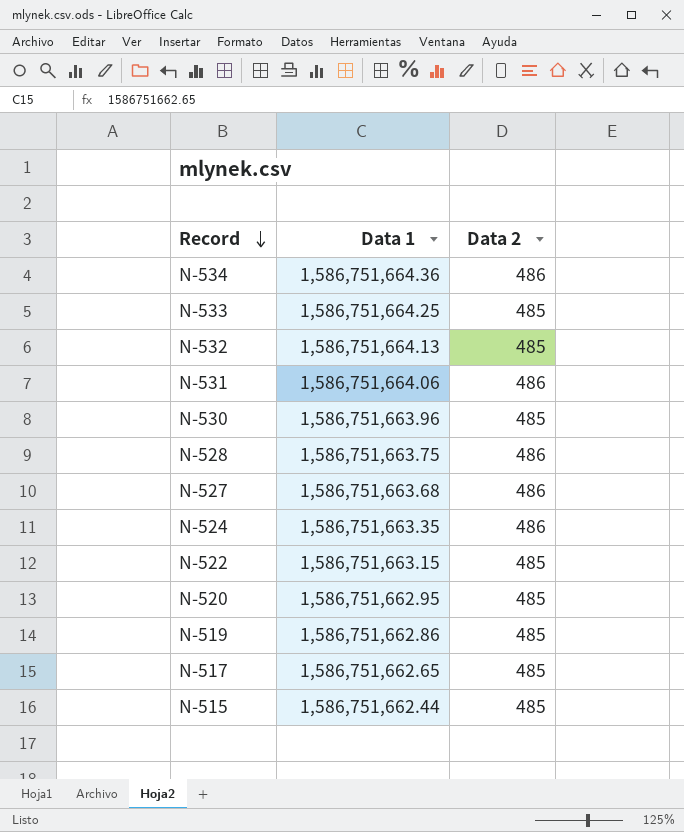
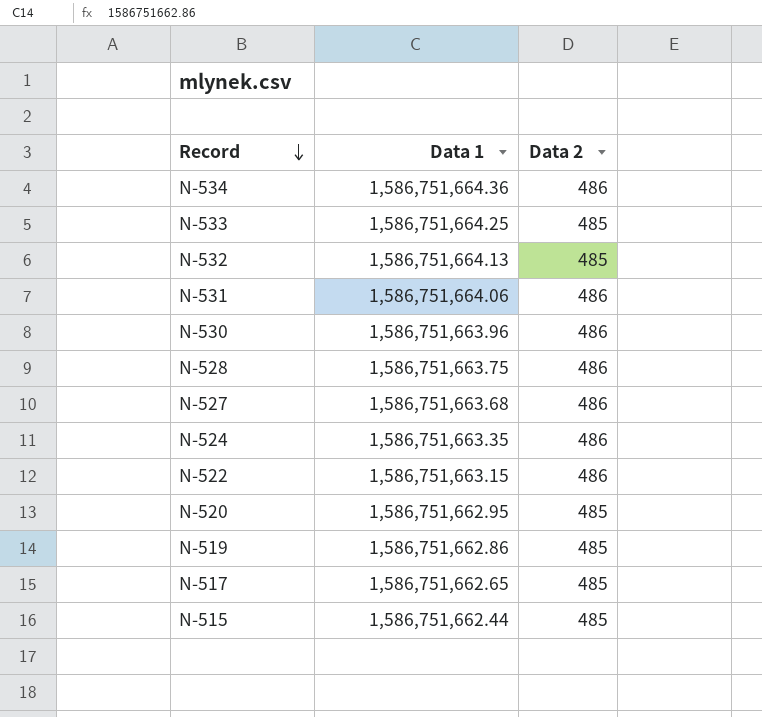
N-530 | Data 2: 485 -> 486
N-522 | Data 2: 485 -> 486

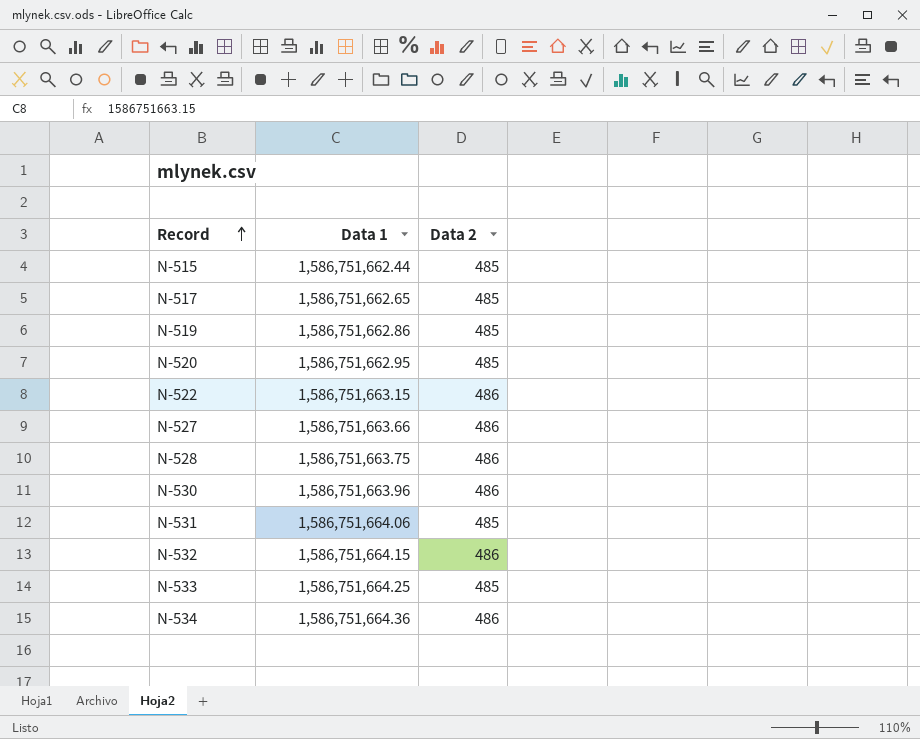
row order: Record descending -> Record ascending
row N-524: 1,586,751,663.35 | 486 -> none
N-527 | Data 1: 1,586,751,663.68 -> 1,586,751,663.66
N-531 | Data 2: 486 -> 485
N-532 | Data 1: 1,586,751,664.13 -> 1,586,751,664.15
N-532 | Data 2: 485 -> 486

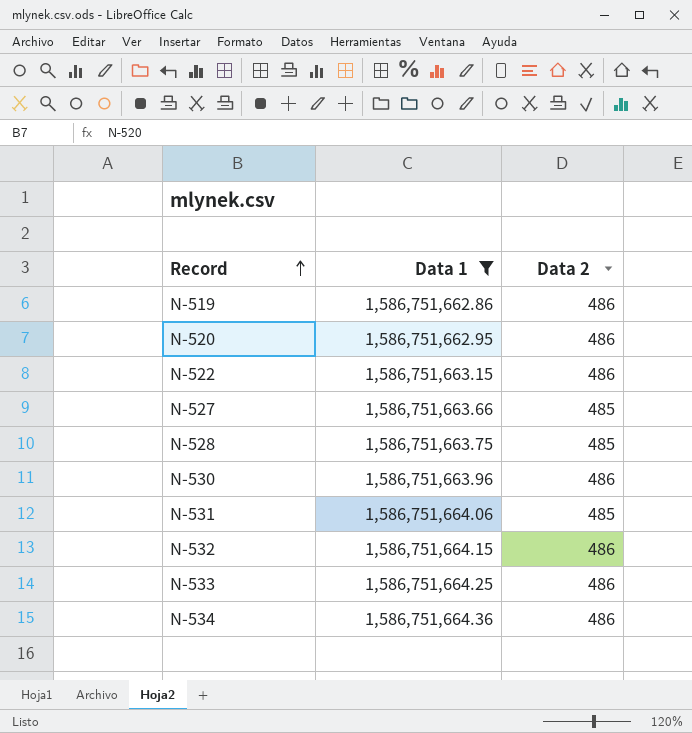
filter: none -> Data 1 >= 1,586,751,662.86
N-519 | Data 2: 485 -> 486
N-520 | Data 2: 485 -> 486
N-527 | Data 2: 486 -> 485
N-528 | Data 2: 486 -> 485
N-533 | Data 2: 485 -> 486

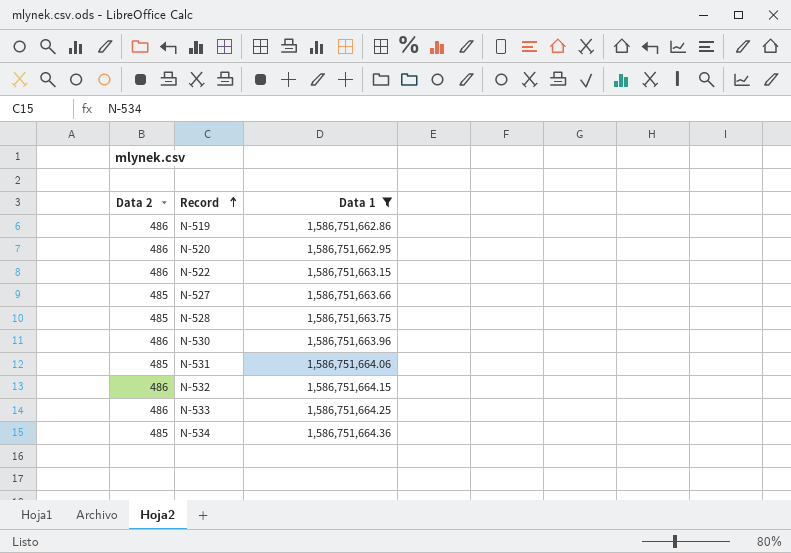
column Data 2 | position: 3 -> 1
N-534 | Data 2: 486 -> 485

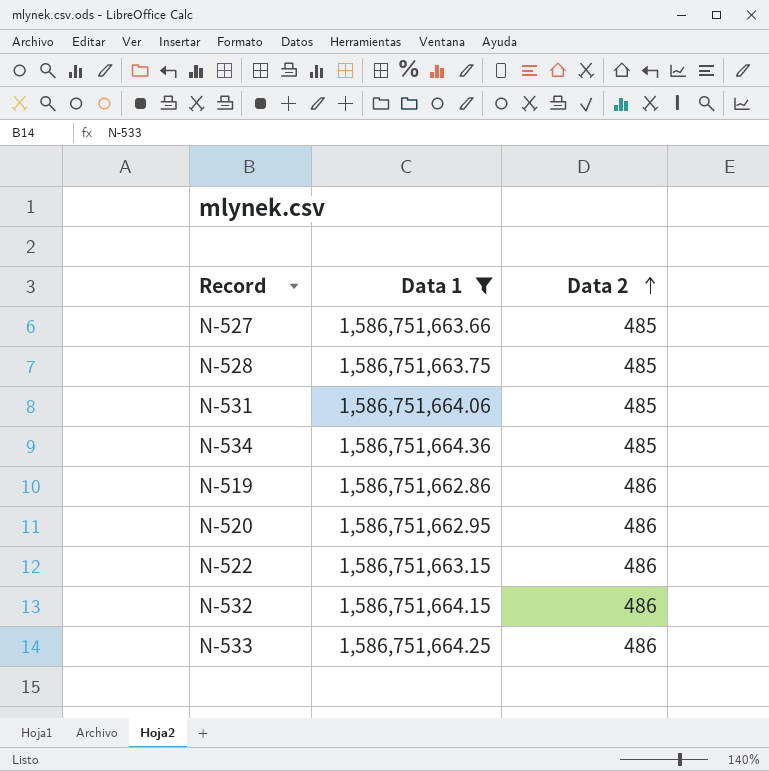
row order: Record ascending -> Data 2 ascending
column Data 2 | position: 1 -> 3
row N-530: 486 | 1,586,751,663.96 -> none

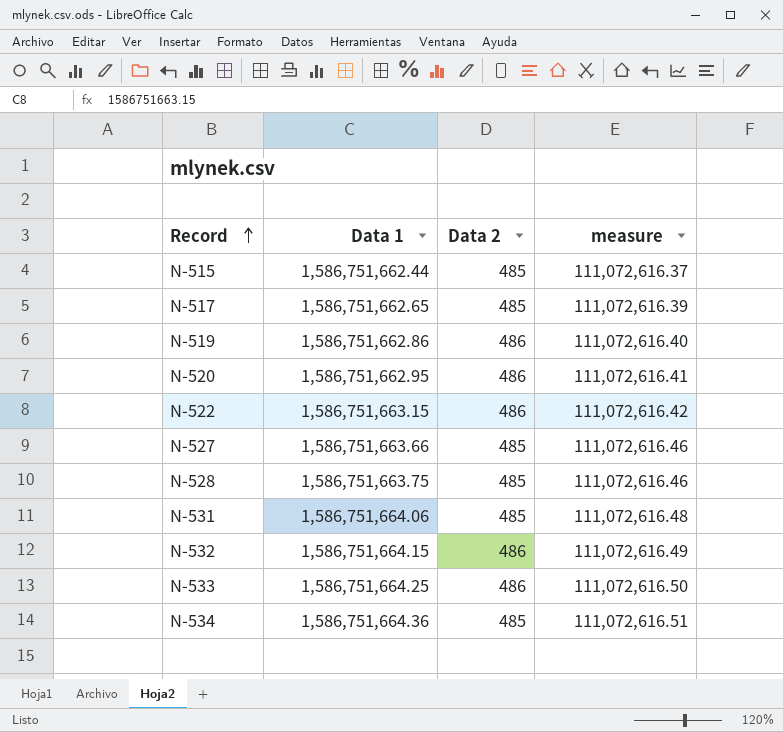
filter: Data 1 >= 1,586,751,662.86 -> none
row order: Data 2 ascending -> Record ascending
column measure | formula: none -> [Data 1] * 0.07

